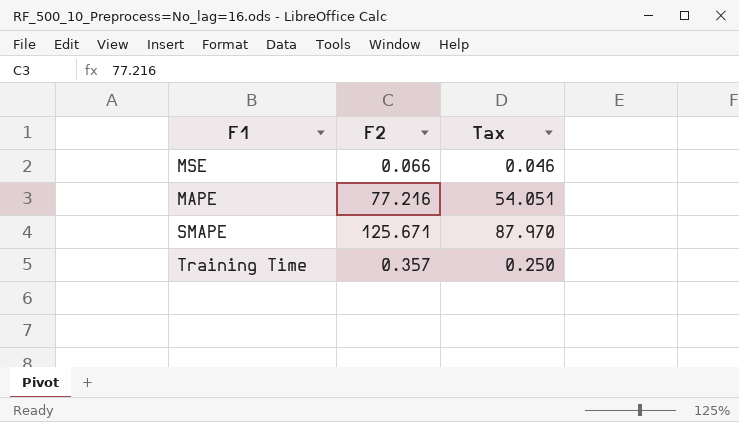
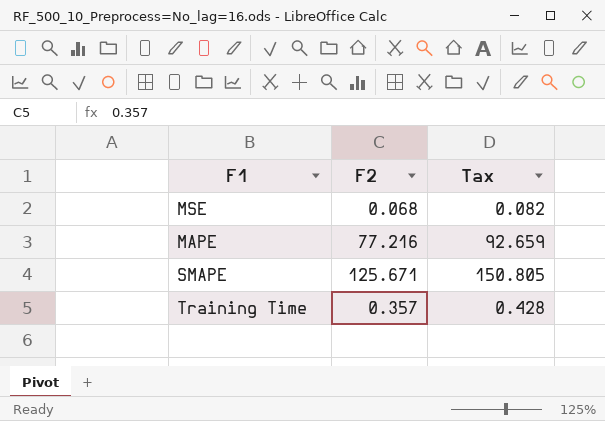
column Tax | formula: [F2] * 0.7 -> [F2] * 1.2
MSE | F2: 0.066 -> 0.068

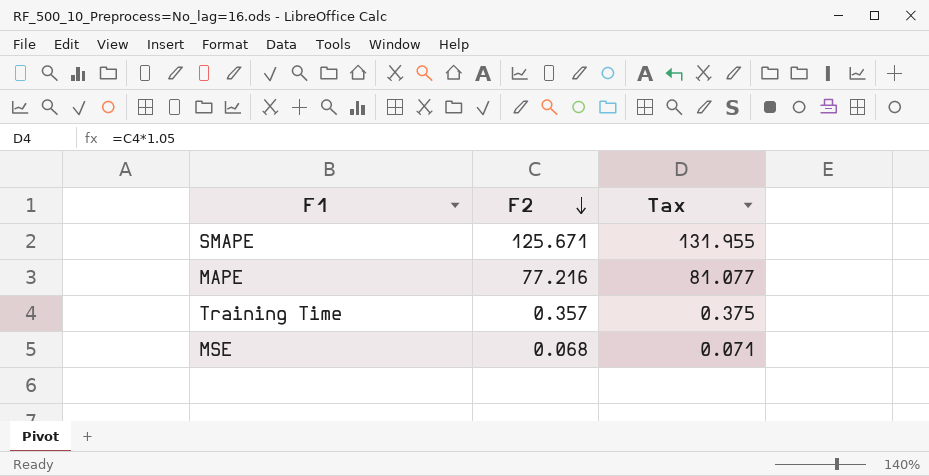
row order: none -> F2 descending
column Tax | formula: [F2] * 1.2 -> [F2] * 1.05

